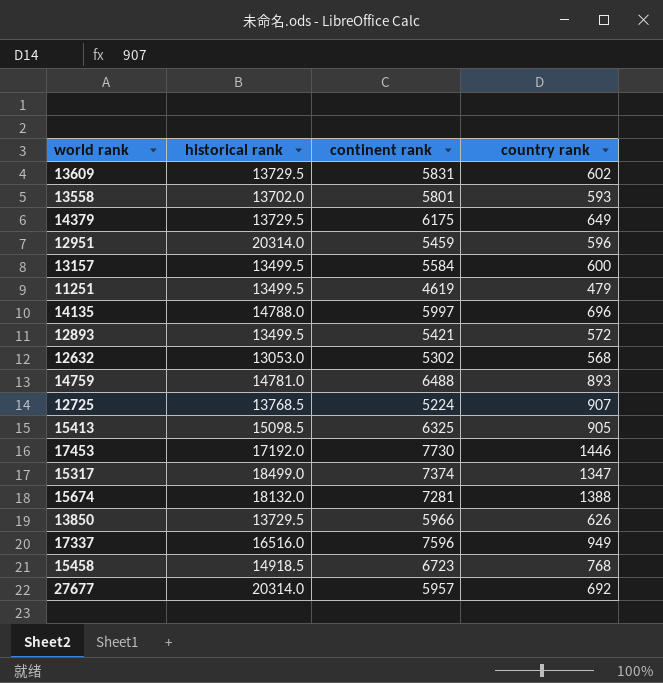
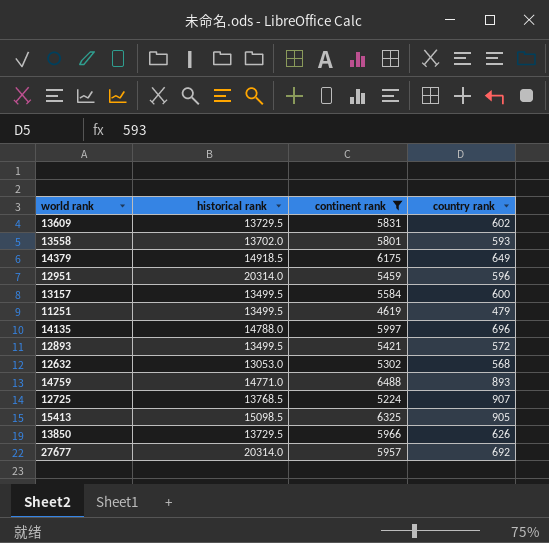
filter: none -> continent rank <= 6488
14379 | historical rank: 13729.5 -> 14918.5
14759 | historical rank: 14781.0 -> 14771.0

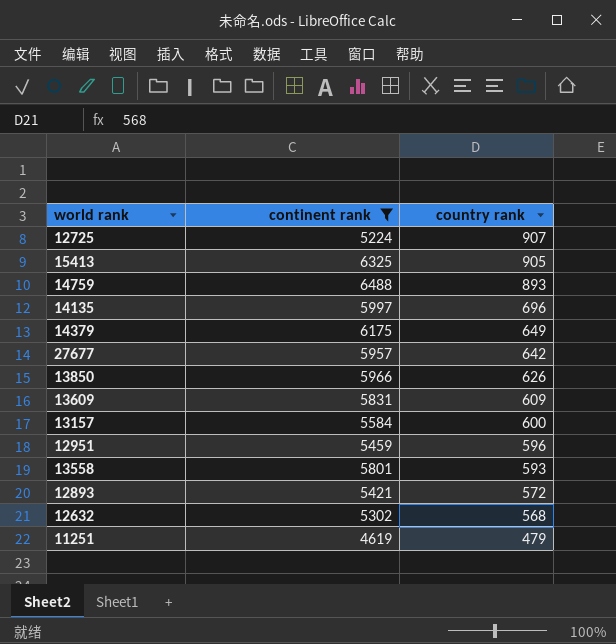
row order: none -> country rank descending
column historical rank | position: 2 -> none
27677 | country rank: 692 -> 642
13609 | country rank: 602 -> 609

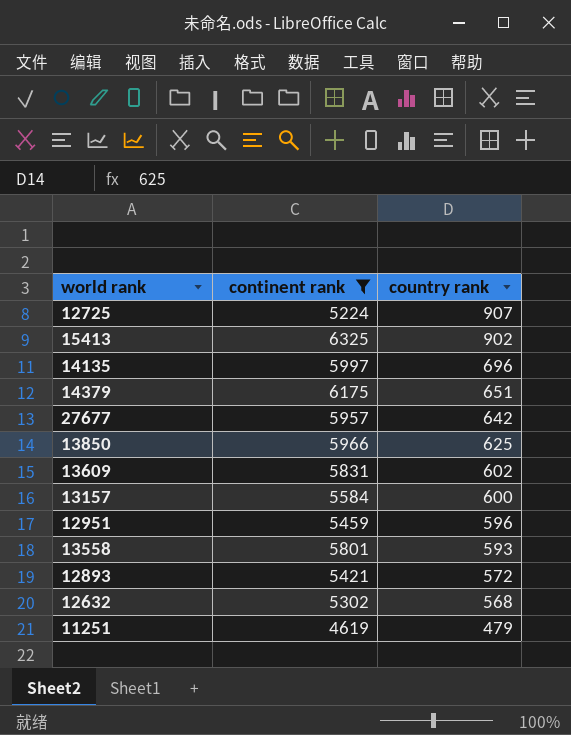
row 14759: 6488 | 893 -> none
15413 | country rank: 905 -> 902
14379 | country rank: 649 -> 651
13850 | country rank: 626 -> 625
13609 | country rank: 609 -> 602

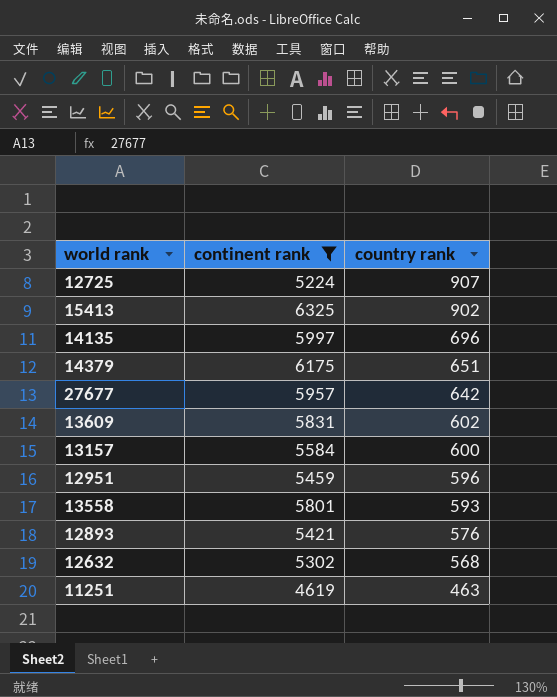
row 13850: 5966 | 625 -> none
12893 | country rank: 572 -> 576
11251 | country rank: 479 -> 463

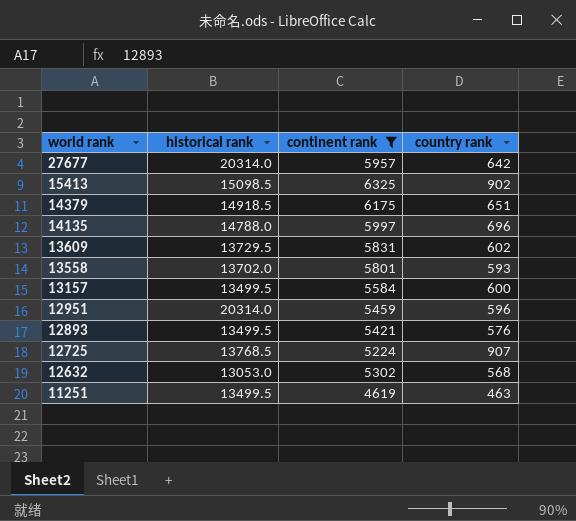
row order: country rank descending -> world rank descending
column historical rank | position: none -> 2

